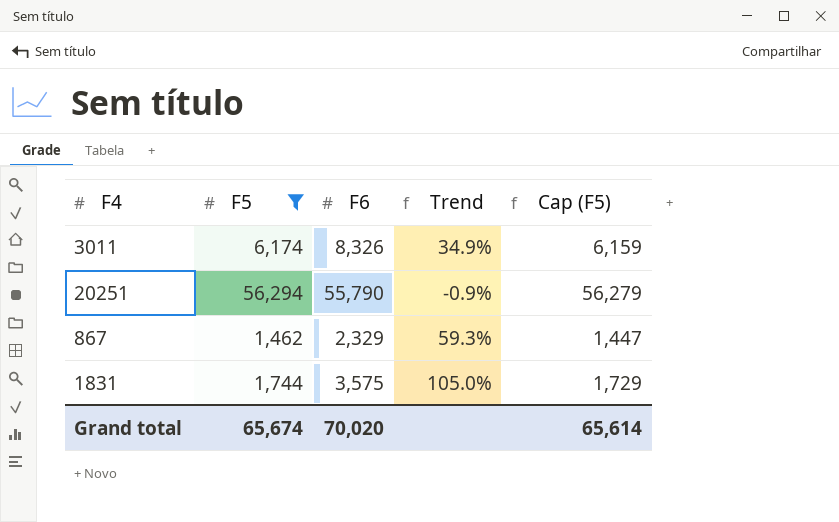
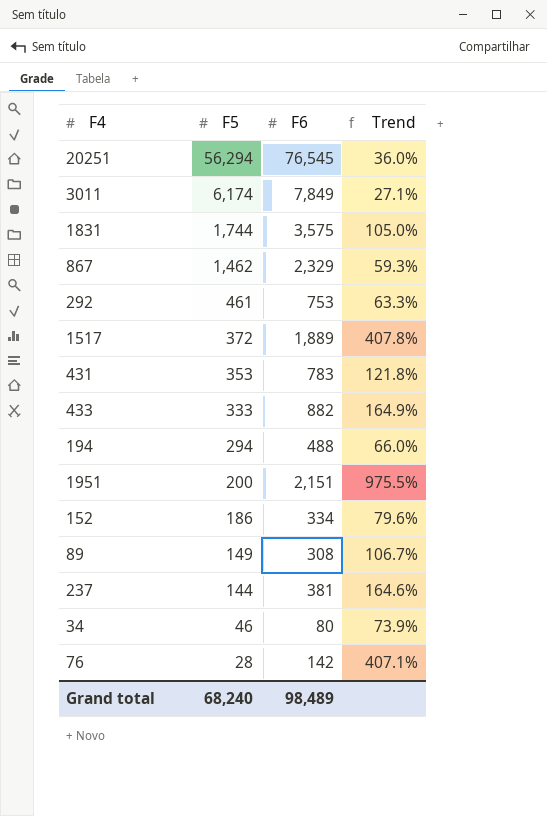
filter: F5 >= 1,462 -> none
row order: none -> F5 descending
column Cap (F5) | formula: [F5] - 15 -> none
20251 | F6: 55,790 -> 76,545
20251 | Trend: -0.9% -> 36.0%
3011 | F6: 8,326 -> 7,849
3011 | Trend: 34.9% -> 27.1%
Grand total | F5: 65,674 -> 68,240
Grand total | F6: 70,020 -> 98,489

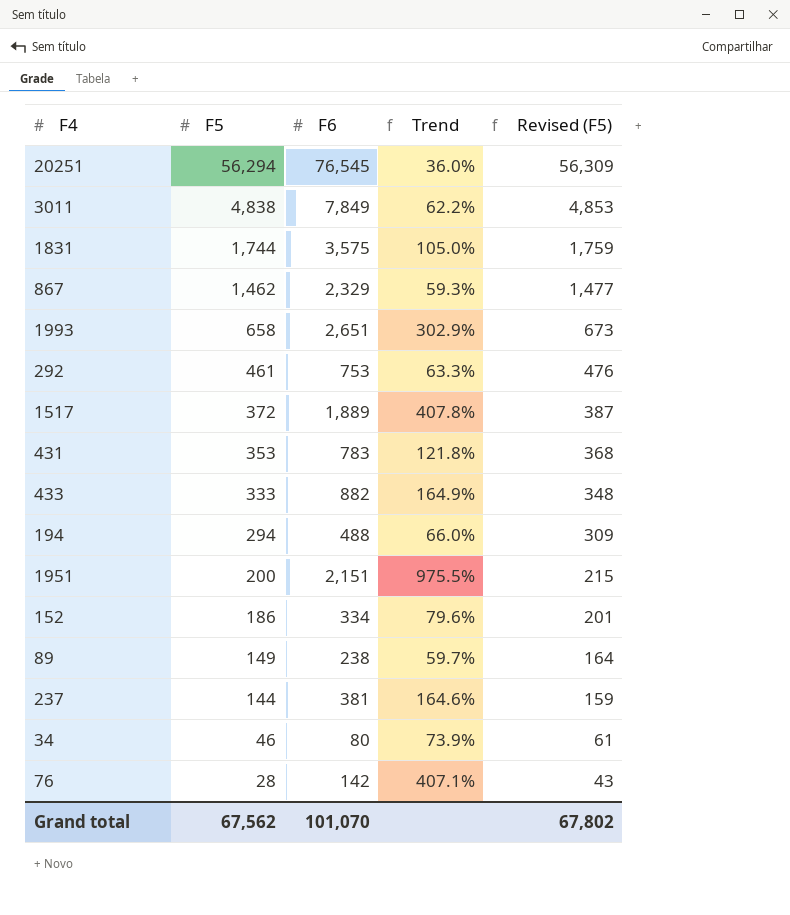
column Revised (F5) | formula: none -> [F5] + 15
3011 | F5: 6,174 -> 4,838
3011 | Trend: 27.1% -> 62.2%
row 1993: none -> 658 | 2,651 | 302.9% | 673
89 | F6: 308 -> 238
89 | Trend: 106.7% -> 59.7%
Grand total | F5: 68,240 -> 67,562
Grand total | F6: 98,489 -> 101,070

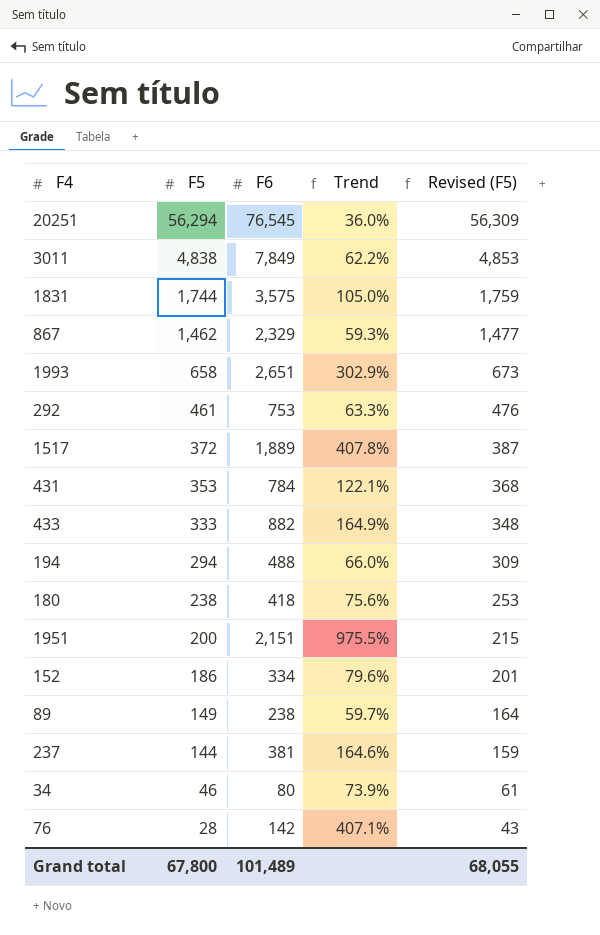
431 | F6: 783 -> 784
431 | Trend: 121.8% -> 122.1%
row 180: none -> 238 | 418 | 75.6% | 253
Grand total | F5: 67,562 -> 67,800
Grand total | F6: 101,070 -> 101,489
Grand total | Revised (F5): 67,802 -> 68,055

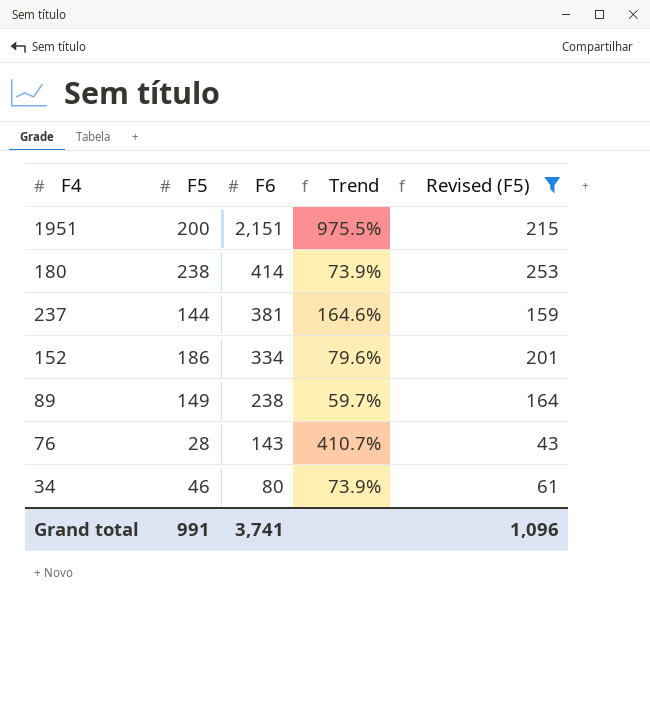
filter: none -> Revised (F5) <= 253
row order: F5 descending -> F6 descending
180 | F6: 418 -> 414
180 | Trend: 75.6% -> 73.9%
76 | F6: 142 -> 143
76 | Trend: 407.1% -> 410.7%
Grand total | F5: 67,800 -> 991
Grand total | F6: 101,489 -> 3,741
Grand total | Revised (F5): 68,055 -> 1,096

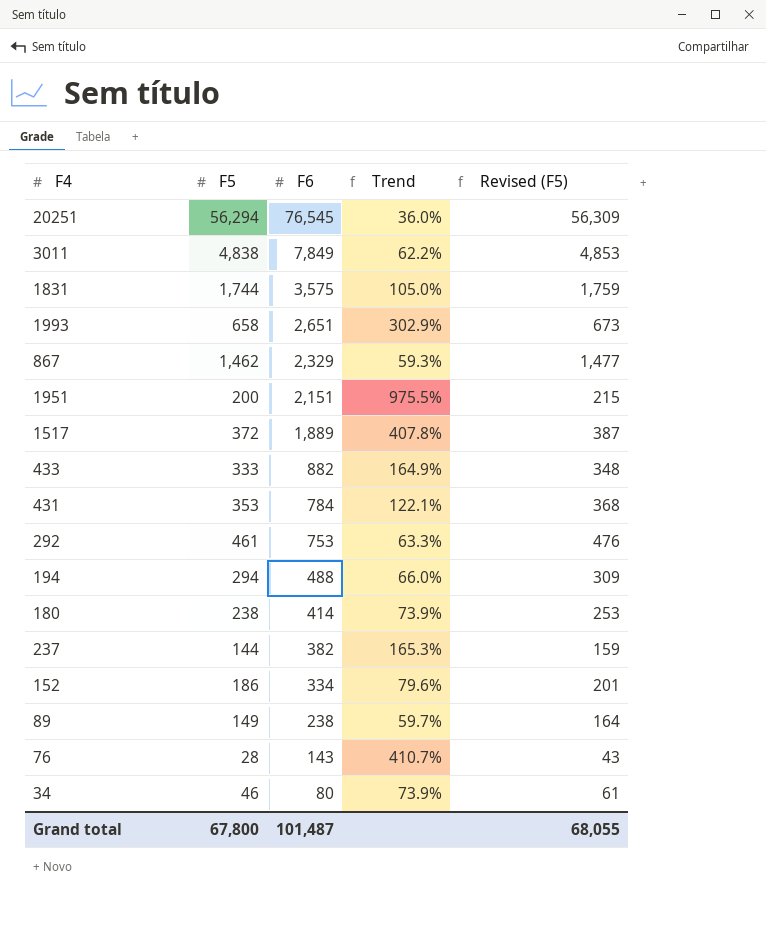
filter: Revised (F5) <= 253 -> none
237 | F6: 381 -> 382
237 | Trend: 164.6% -> 165.3%
Grand total | F5: 991 -> 67,800
Grand total | F6: 3,741 -> 101,487
Grand total | Revised (F5): 1,096 -> 68,055

